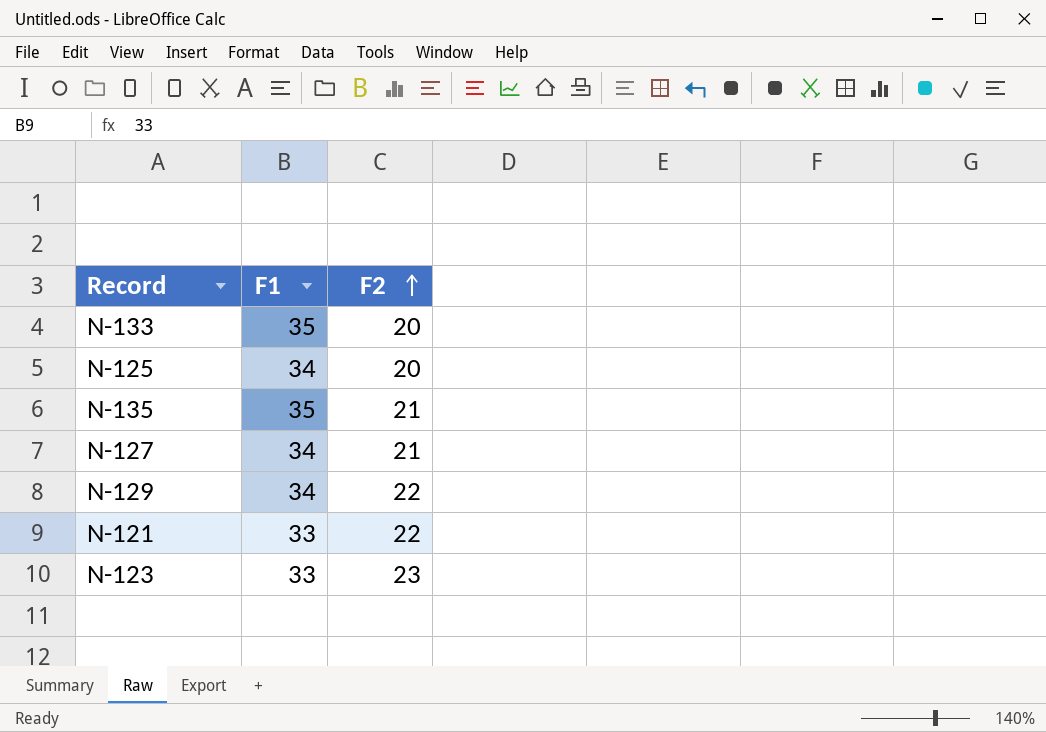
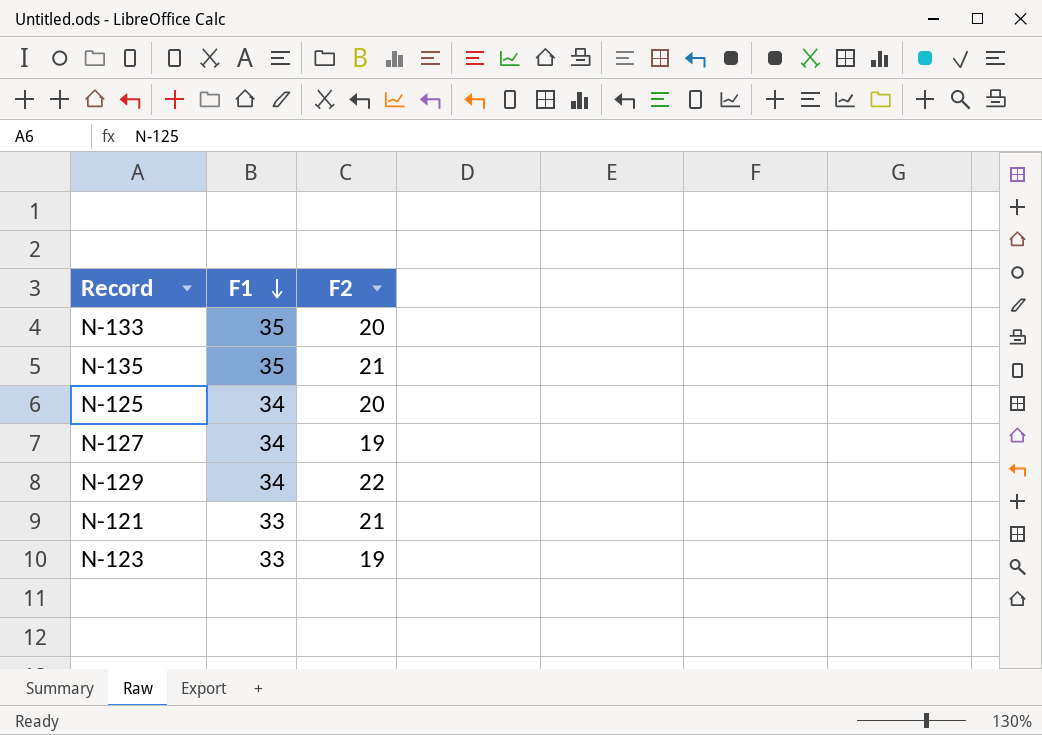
row order: F2 ascending -> F1 descending
N-127 | F2: 21 -> 19
N-121 | F2: 22 -> 21
N-123 | F2: 23 -> 19

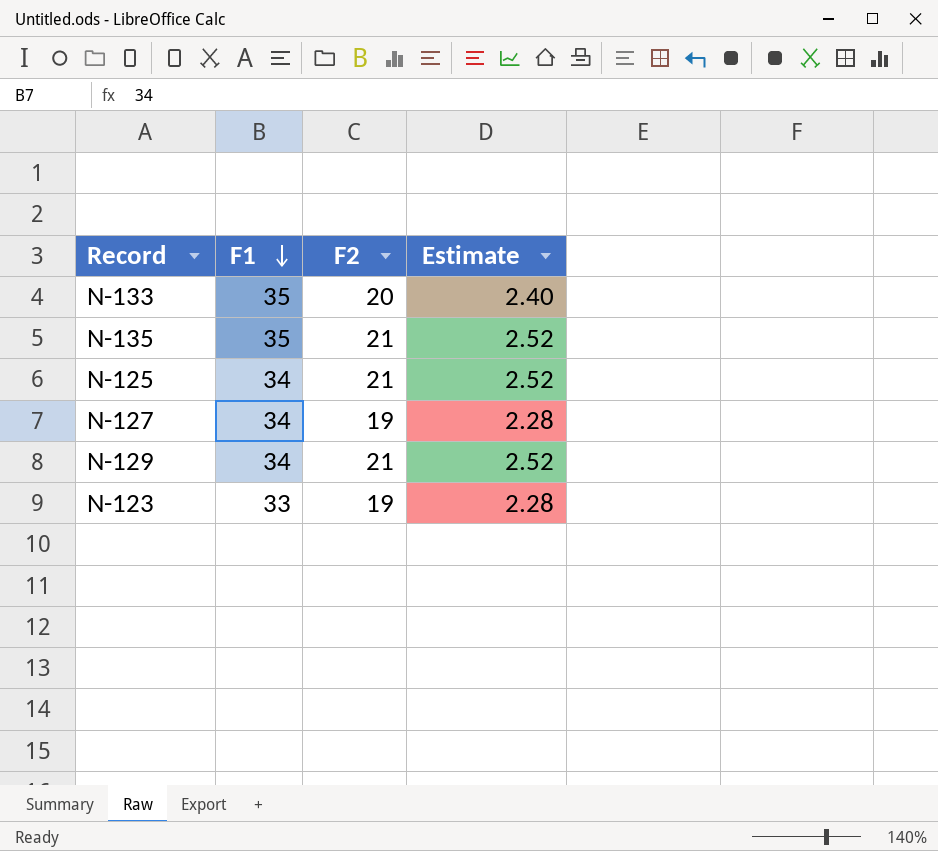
column Estimate | formula: none -> [F2] * 0.12
row N-121: 33 | 21 -> none
N-125 | F2: 20 -> 21
N-129 | F2: 22 -> 21

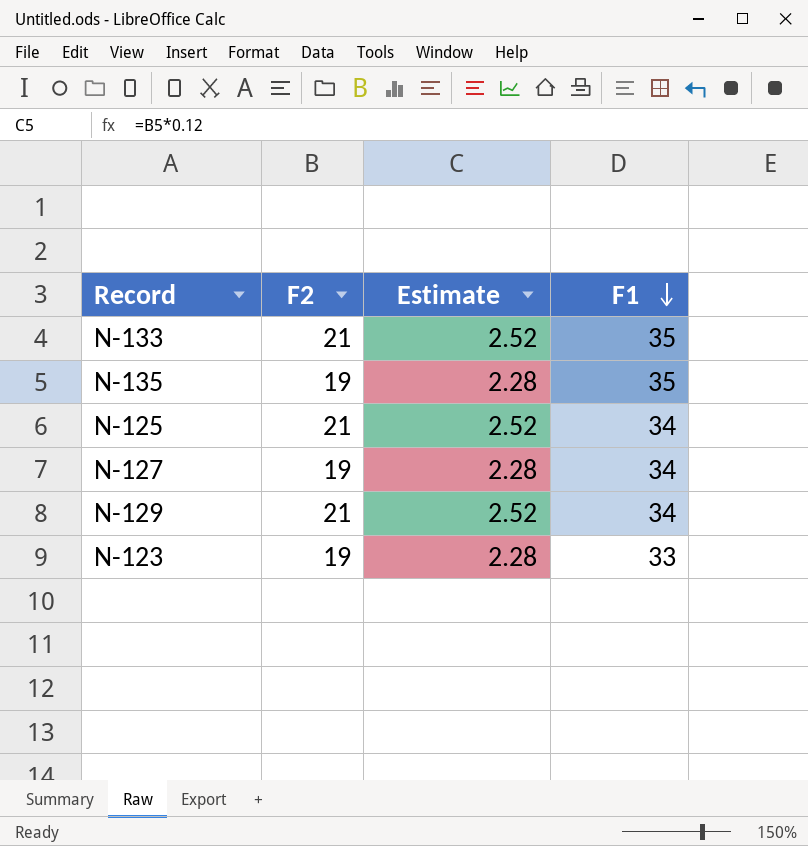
column F1 | position: 2 -> 4
N-133 | F2: 20 -> 21
N-133 | Estimate: 2.40 -> 2.52
N-135 | F2: 21 -> 19
N-135 | Estimate: 2.52 -> 2.28

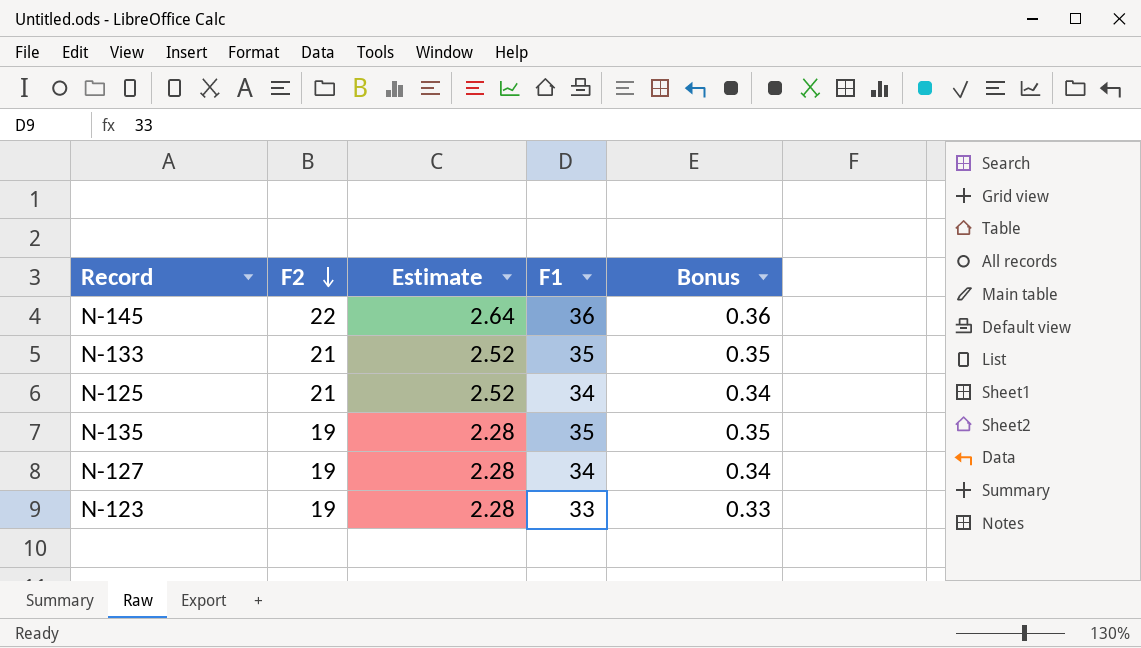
row order: F1 descending -> F2 descending
column Bonus | formula: none -> [F1] * 0.01
row N-129: 21 | 2.52 | 34 -> none
row N-145: none -> 22 | 2.64 | 36 | 0.36

